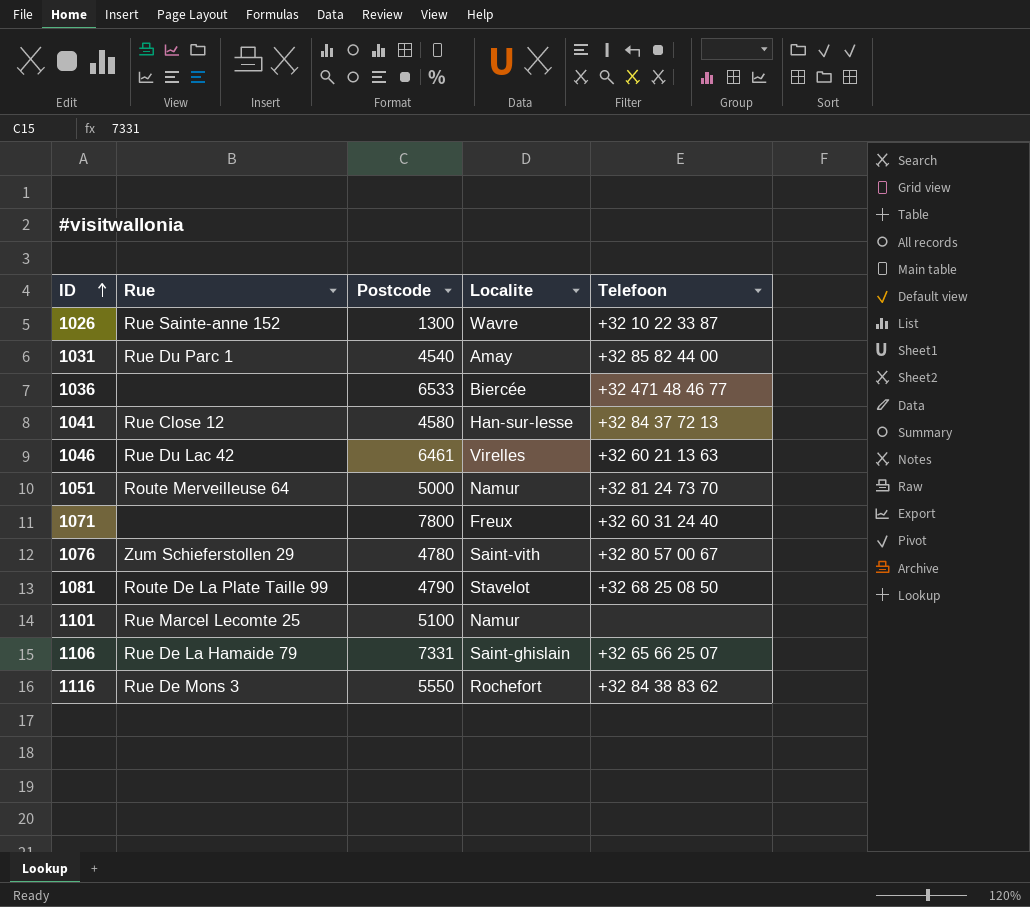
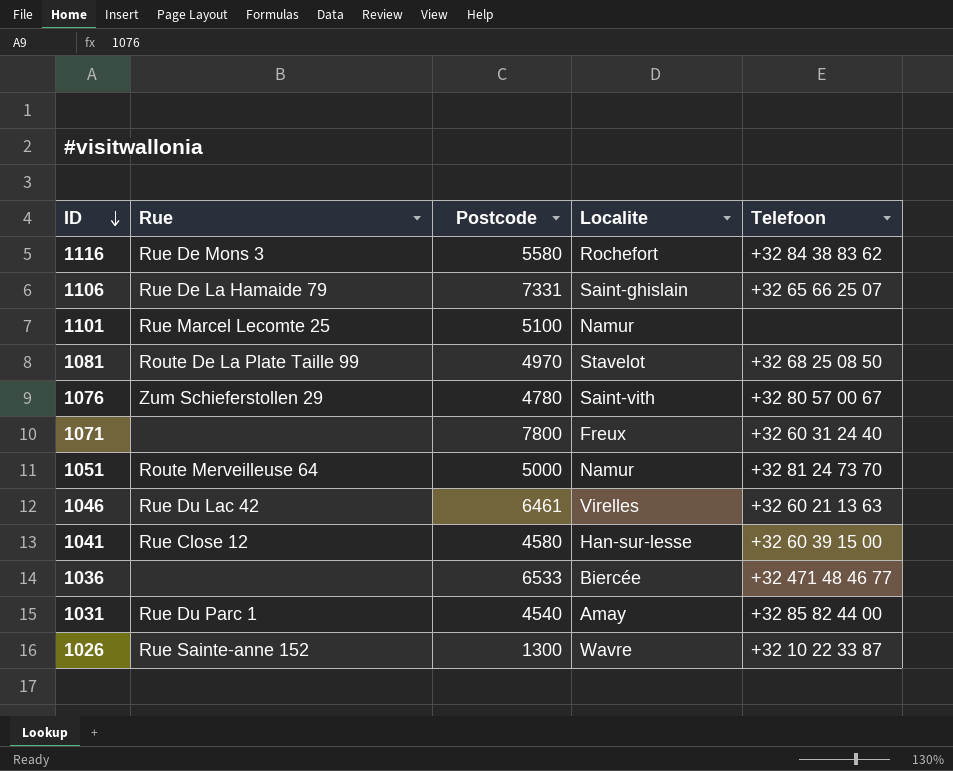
row order: ID ascending -> ID descending
1116 | Postcode: 5550 -> 5580
1081 | Postcode: 4790 -> 4970
1041 | Telefoon: +32 84 37 72 13 -> +32 60 39 15 00

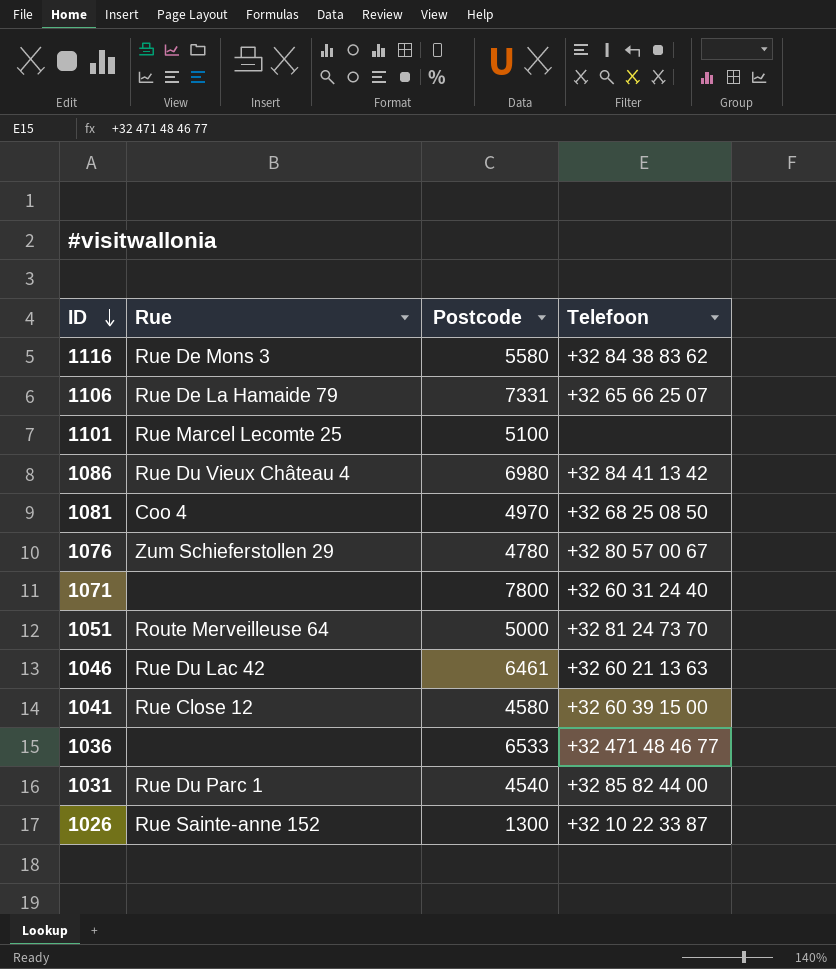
column Localite | position: 4 -> none
row 1086: none -> Rue Du Vieux Château 4 | 6980 | +32 84 41 13 42
1081 | Rue: Route De La Plate Taille 99 -> Coo 4

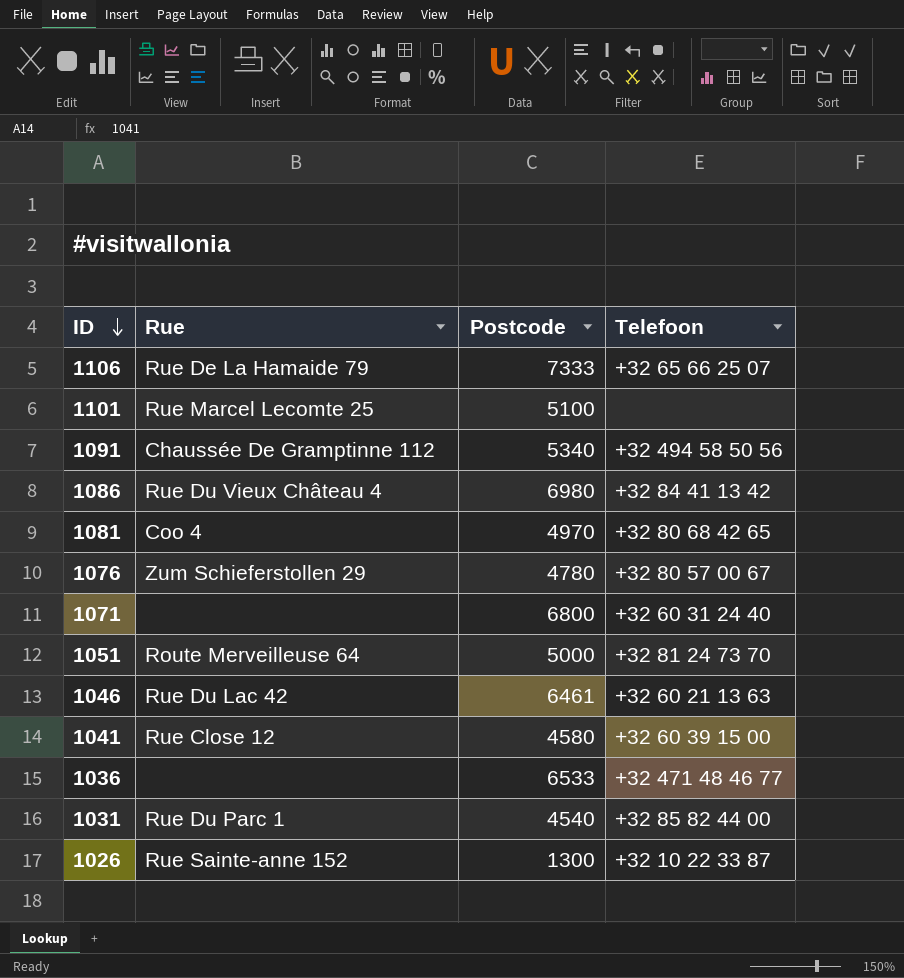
row 1116: Rue De Mons 3 | 5580 | +32 84 38 83 62 -> none
1106 | Postcode: 7331 -> 7333
row 1091: none -> Chaussée De Gramptinne 112 | 5340 | +32 494 58 50 56
1081 | Telefoon: +32 68 25 08 50 -> +32 80 68 42 65
1071 | Postcode: 7800 -> 6800

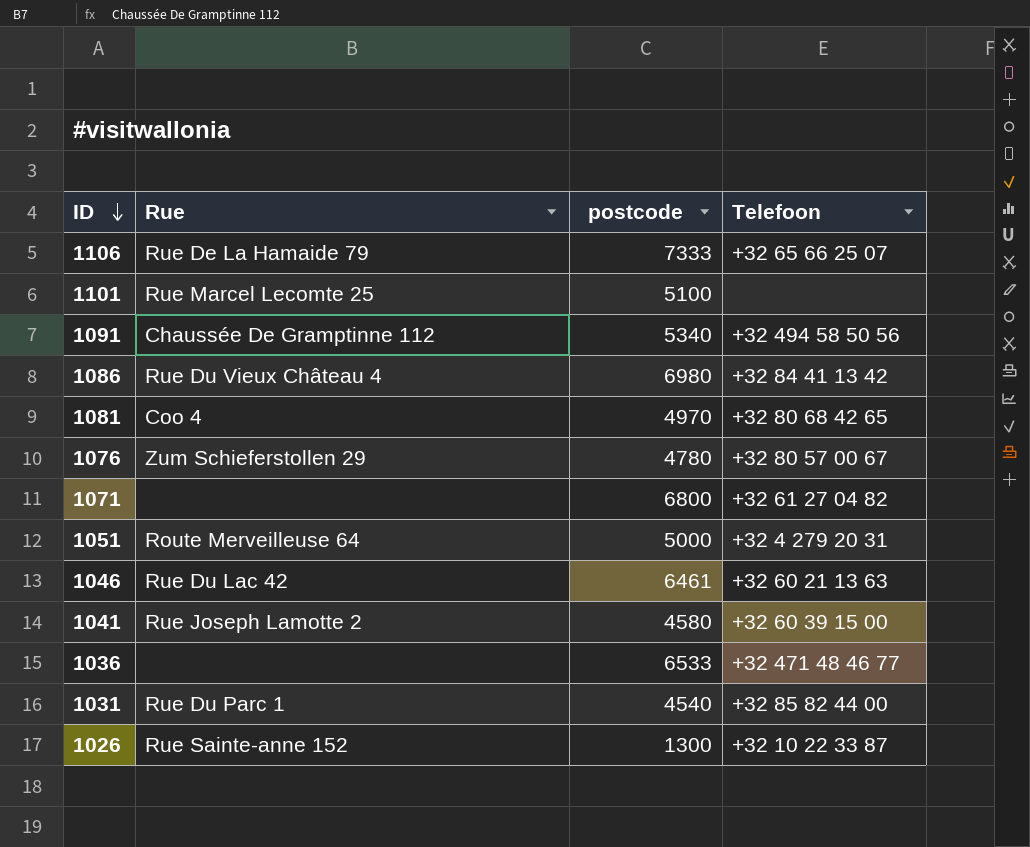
column name: Postcode -> postcode
1071 | Telefoon: +32 60 31 24 40 -> +32 61 27 04 82
1051 | Telefoon: +32 81 24 73 70 -> +32 4 279 20 31
1041 | Rue: Rue Close 12 -> Rue Joseph Lamotte 2

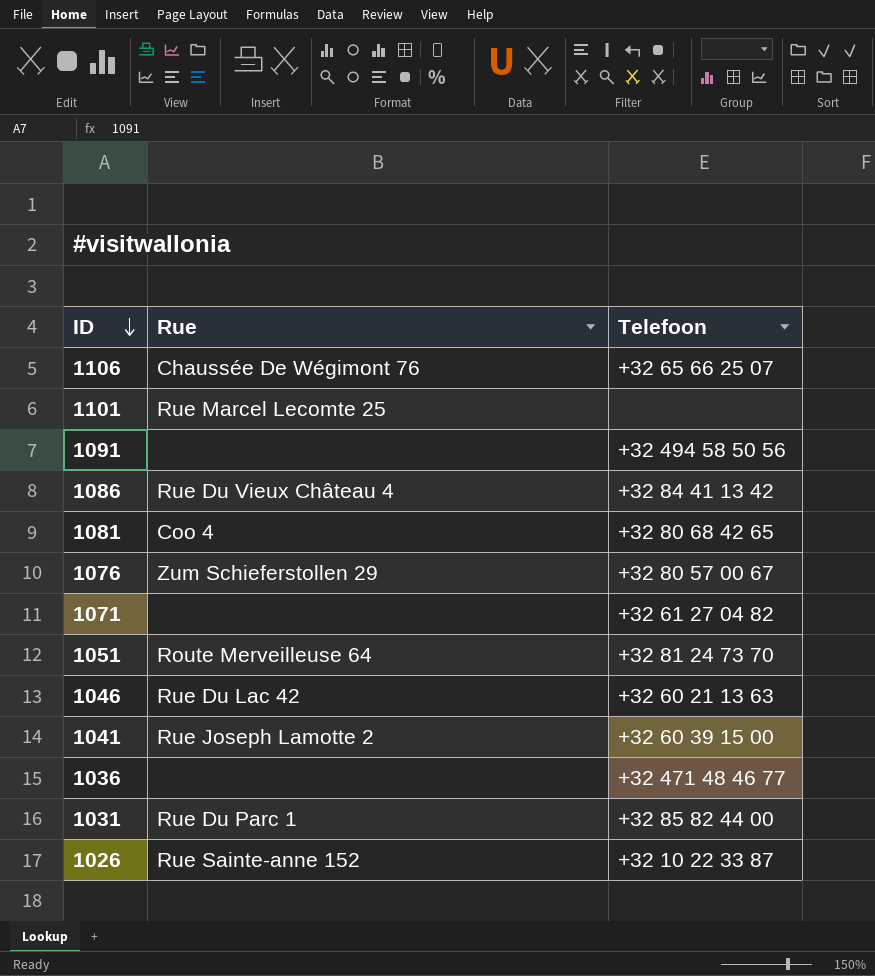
column postcode | position: 3 -> none
1106 | Rue: Rue De La Hamaide 79 -> Chaussée De Wégimont 76
1091 | Rue: Chaussée De Gramptinne 112 -> none
1051 | Telefoon: +32 4 279 20 31 -> +32 81 24 73 70

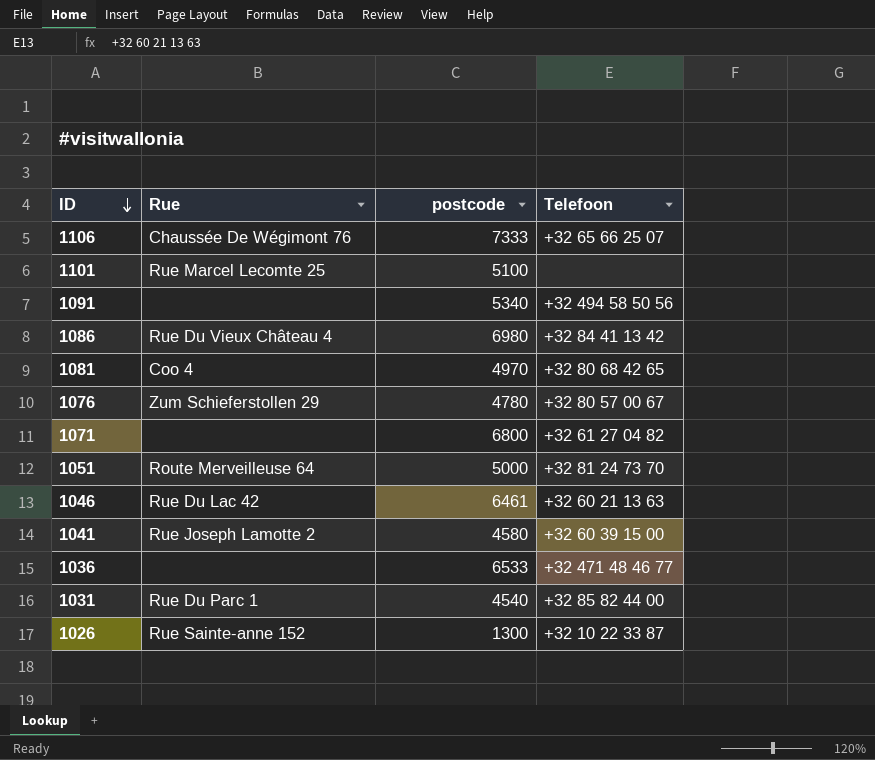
column postcode | position: none -> 3

